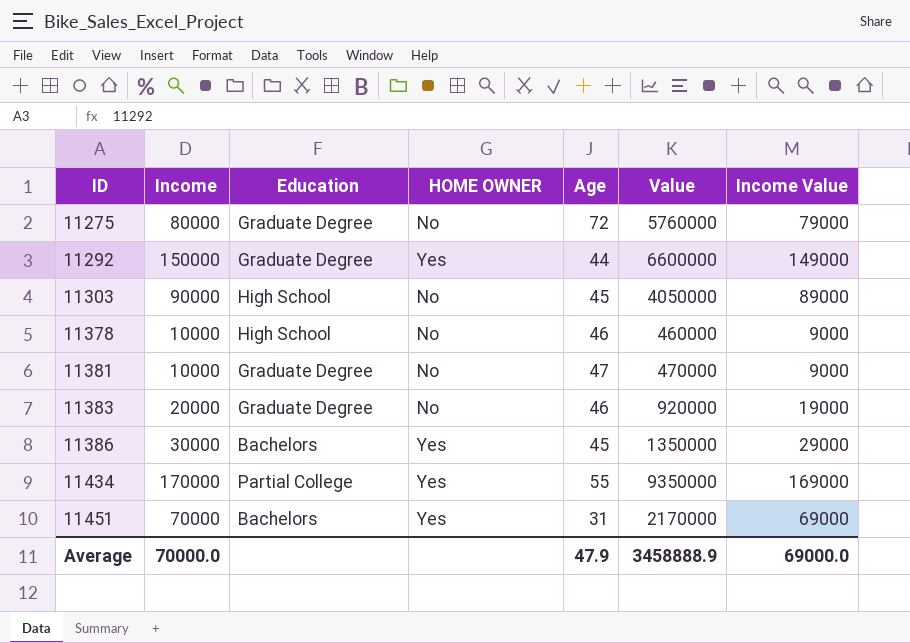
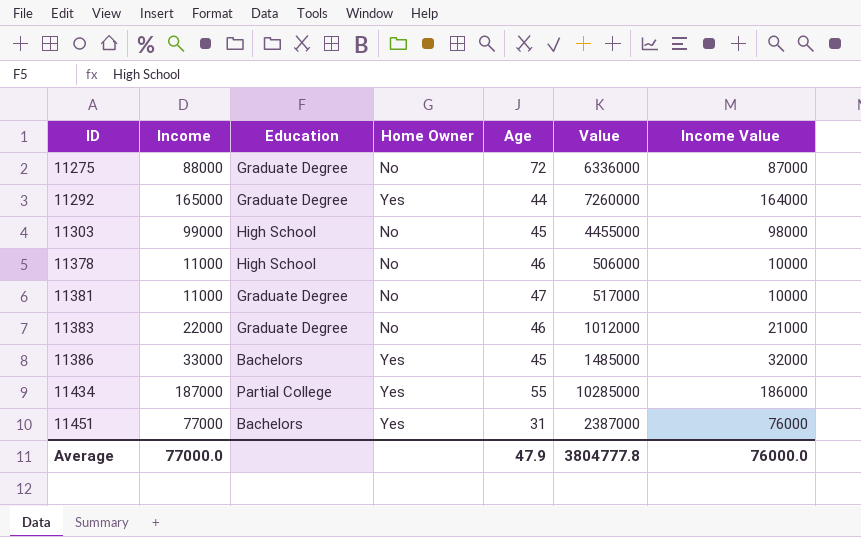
column name: HOME OWNER -> Home Owner
11275 | Income: 80000 -> 88000
11275 | Value: 5760000 -> 6336000
11275 | Income Value: 79000 -> 87000
11292 | Income: 150000 -> 165000
11292 | Value: 6600000 -> 7260000
11292 | Income Value: 149000 -> 164000
11303 | Income: 90000 -> 99000
11303 | Value: 4050000 -> 4455000
11303 | Income Value: 89000 -> 98000
11378 | Income: 10000 -> 11000
11378 | Value: 460000 -> 506000
11378 | Income Value: 9000 -> 10000
11381 | Income: 10000 -> 11000
11381 | Value: 470000 -> 517000
11381 | Income Value: 9000 -> 10000
11383 | Income: 20000 -> 22000
11383 | Value: 920000 -> 1012000
11383 | Income Value: 19000 -> 21000
11386 | Income: 30000 -> 33000
11386 | Value: 1350000 -> 1485000
11386 | Income Value: 29000 -> 32000
11434 | Income: 170000 -> 187000
11434 | Value: 9350000 -> 10285000
11434 | Income Value: 169000 -> 186000
11451 | Income: 70000 -> 77000
11451 | Value: 2170000 -> 2387000
11451 | Income Value: 69000 -> 76000
Average | Income: 70000.0 -> 77000.0
Average | Value: 3458888.9 -> 3804777.8
Average | Income Value: 69000.0 -> 76000.0

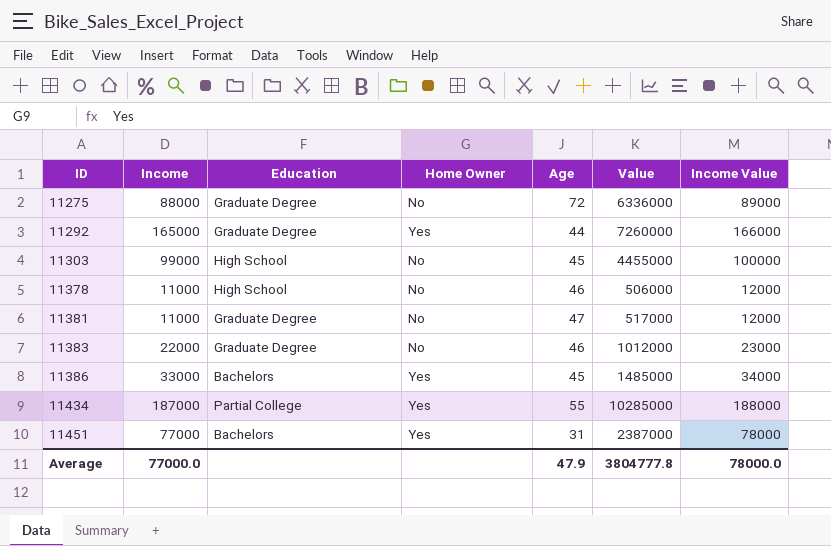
column Income Value | formula: [Income] - 1000 -> [Income] + 1000
Average | Income Value: 76000.0 -> 78000.0

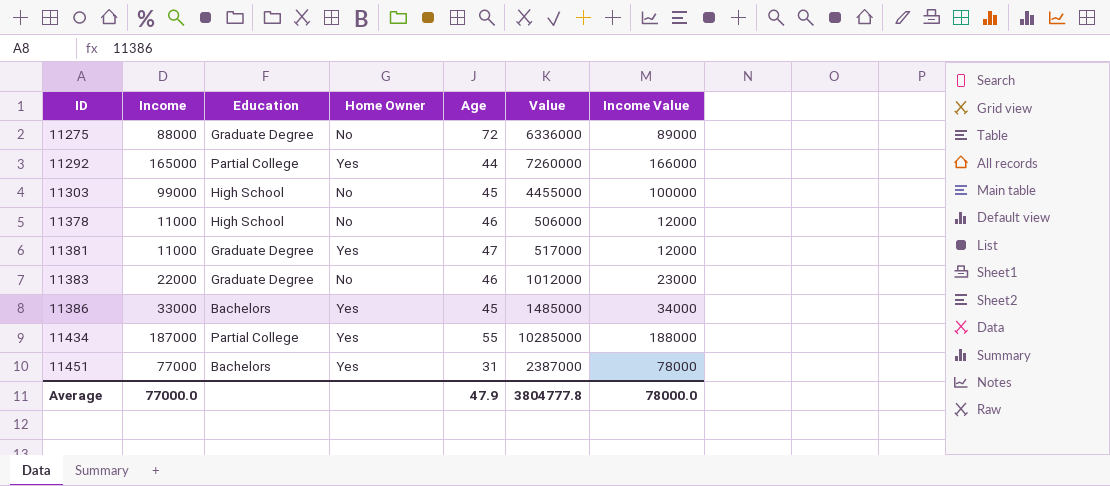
11292 | Education: Graduate Degree -> Partial College
11381 | Home Owner: No -> Yes

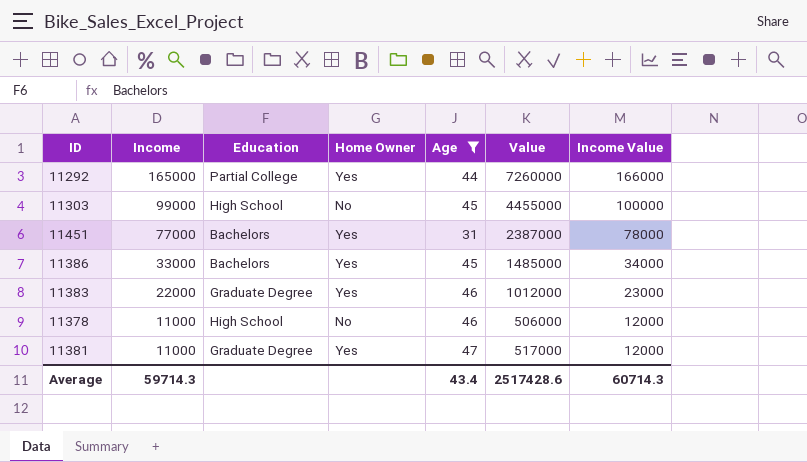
filter: none -> Age <= 47
row order: ID ascending -> Income descending
11383 | Home Owner: No -> Yes
Average | Income: 77000.0 -> 59714.3
Average | Age: 47.9 -> 43.4
Average | Value: 3804777.8 -> 2517428.6
Average | Income Value: 78000.0 -> 60714.3

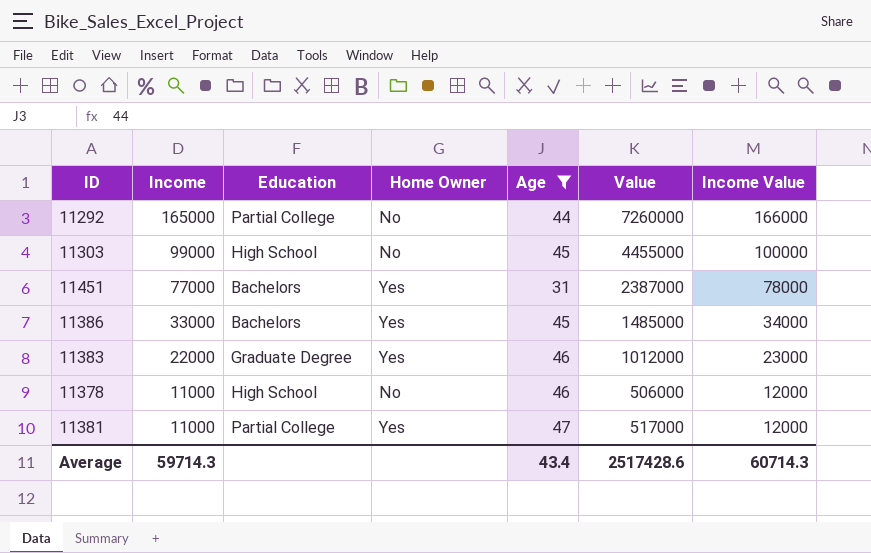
11292 | Home Owner: Yes -> No
11381 | Education: Graduate Degree -> Partial College

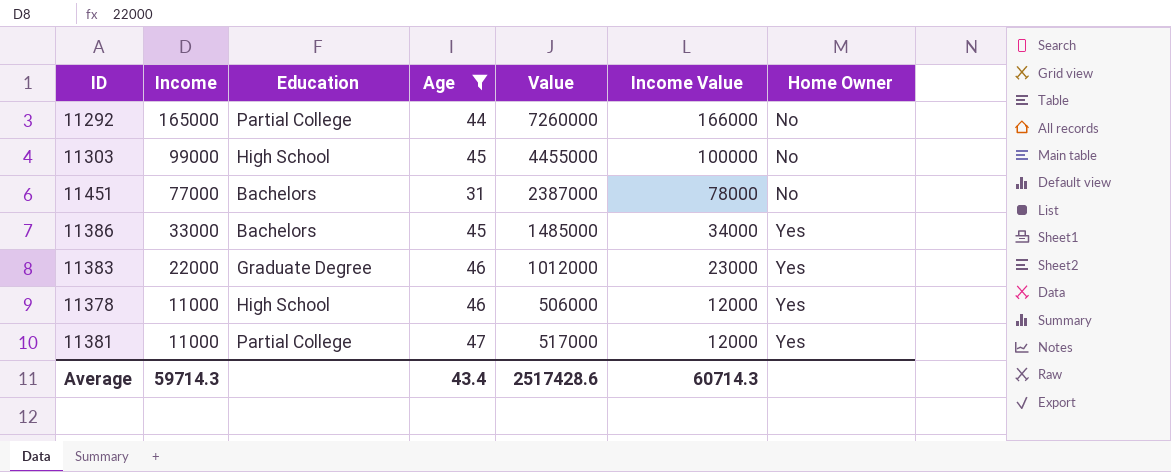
column Home Owner | position: 4 -> 7
11451 | Home Owner: Yes -> No
11378 | Home Owner: No -> Yes

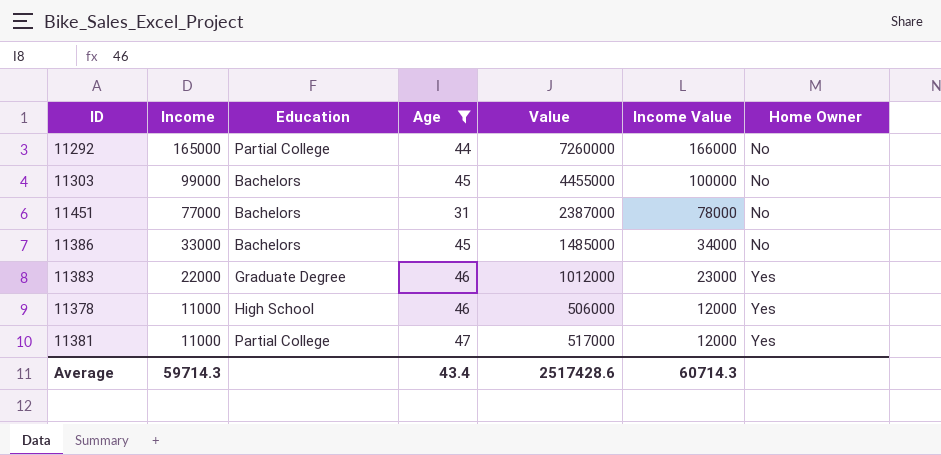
11303 | Education: High School -> Bachelors
11386 | Home Owner: Yes -> No

